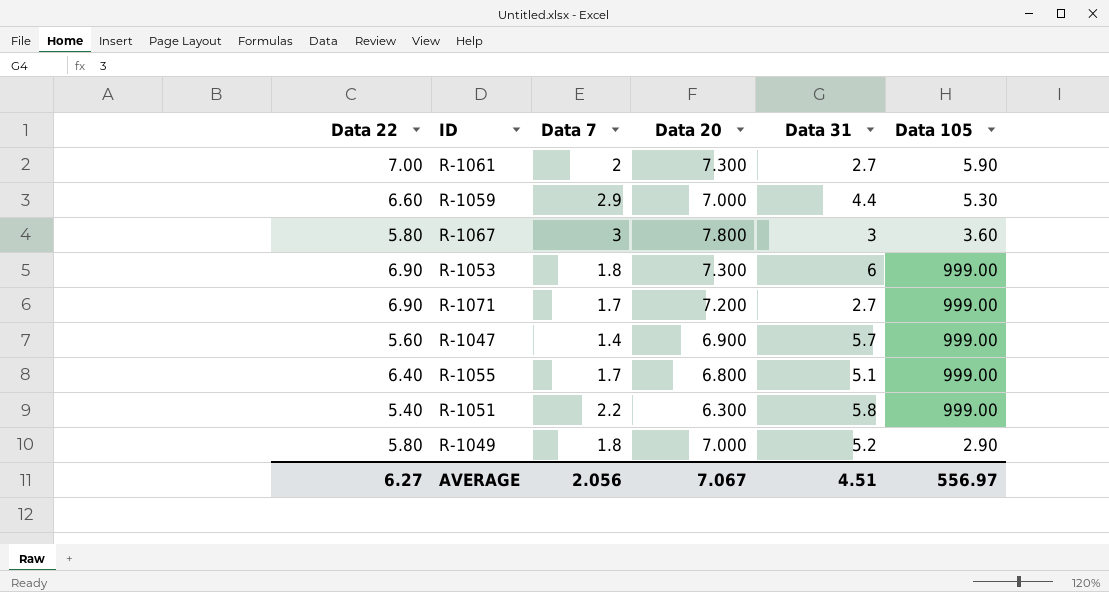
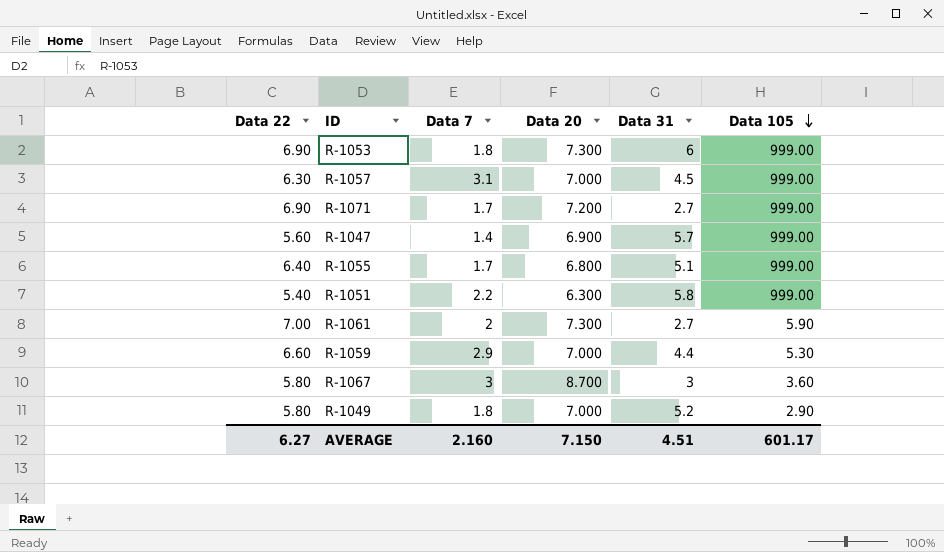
row order: none -> Data 105 descending
row R-1057: none -> 6.30 | 3.1 | 7.000 | 4.5 | 999.00
R-1067 | Data 20: 7.800 -> 8.700
AVERAGE | Data 7: 2.056 -> 2.160
AVERAGE | Data 20: 7.067 -> 7.150
AVERAGE | Data 105: 556.97 -> 601.17

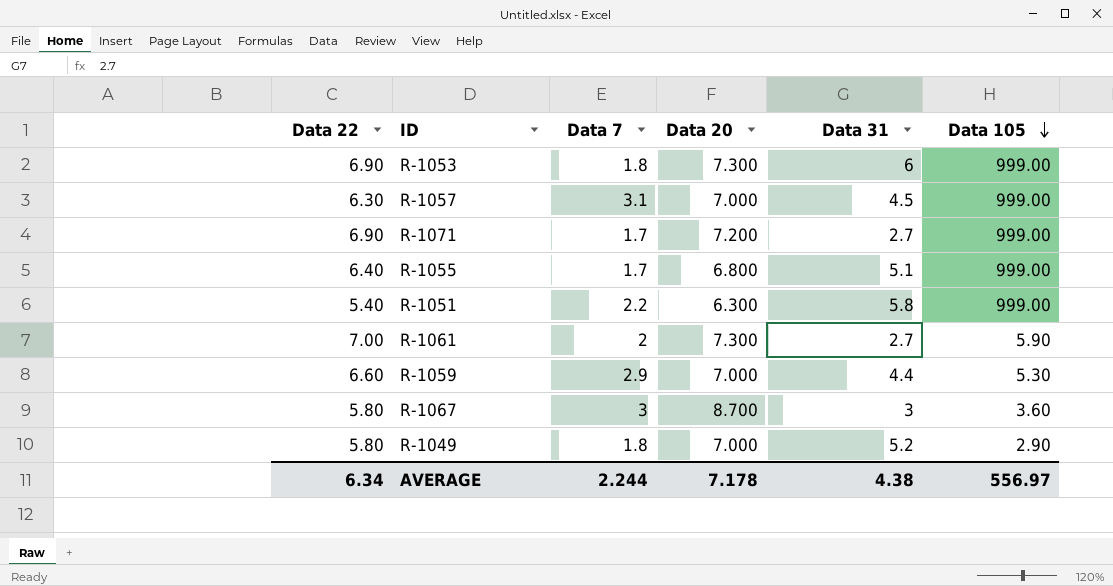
row R-1047: 5.60 | 1.4 | 6.900 | 5.7 | 999.00 -> none
AVERAGE | Data 22: 6.27 -> 6.34
AVERAGE | Data 7: 2.160 -> 2.244
AVERAGE | Data 20: 7.150 -> 7.178
AVERAGE | Data 31: 4.51 -> 4.38
AVERAGE | Data 105: 601.17 -> 556.97

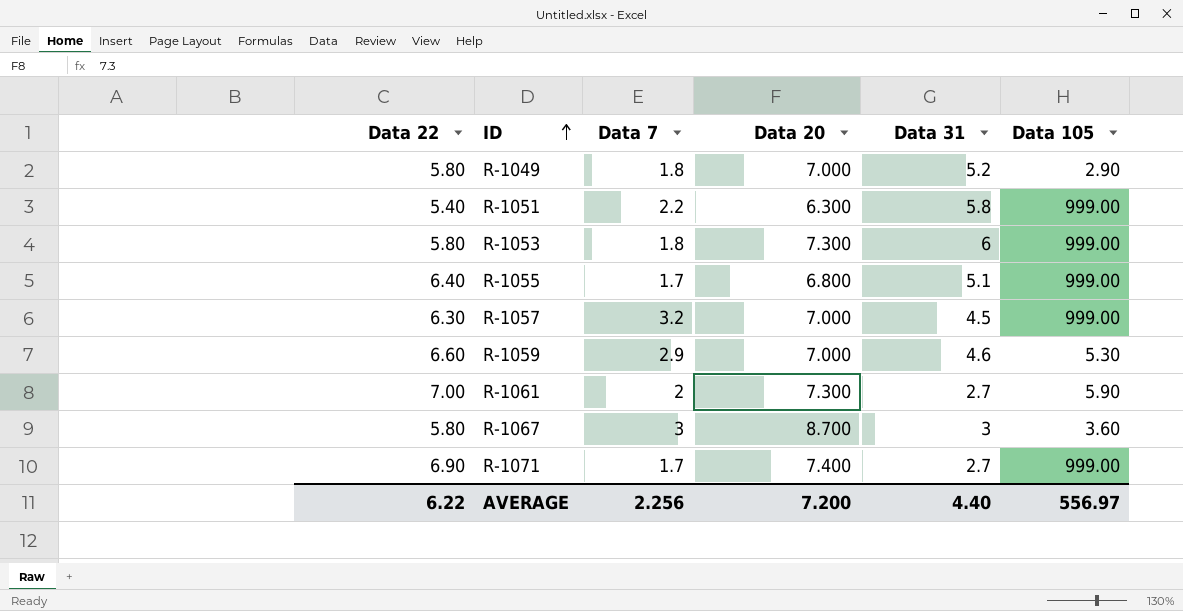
row order: Data 105 descending -> ID ascending
R-1053 | Data 22: 6.90 -> 5.80
R-1057 | Data 7: 3.1 -> 3.2
R-1059 | Data 31: 4.4 -> 4.6
R-1071 | Data 20: 7.200 -> 7.400
AVERAGE | Data 22: 6.34 -> 6.22
AVERAGE | Data 7: 2.244 -> 2.256
AVERAGE | Data 20: 7.178 -> 7.200
AVERAGE | Data 31: 4.38 -> 4.40

